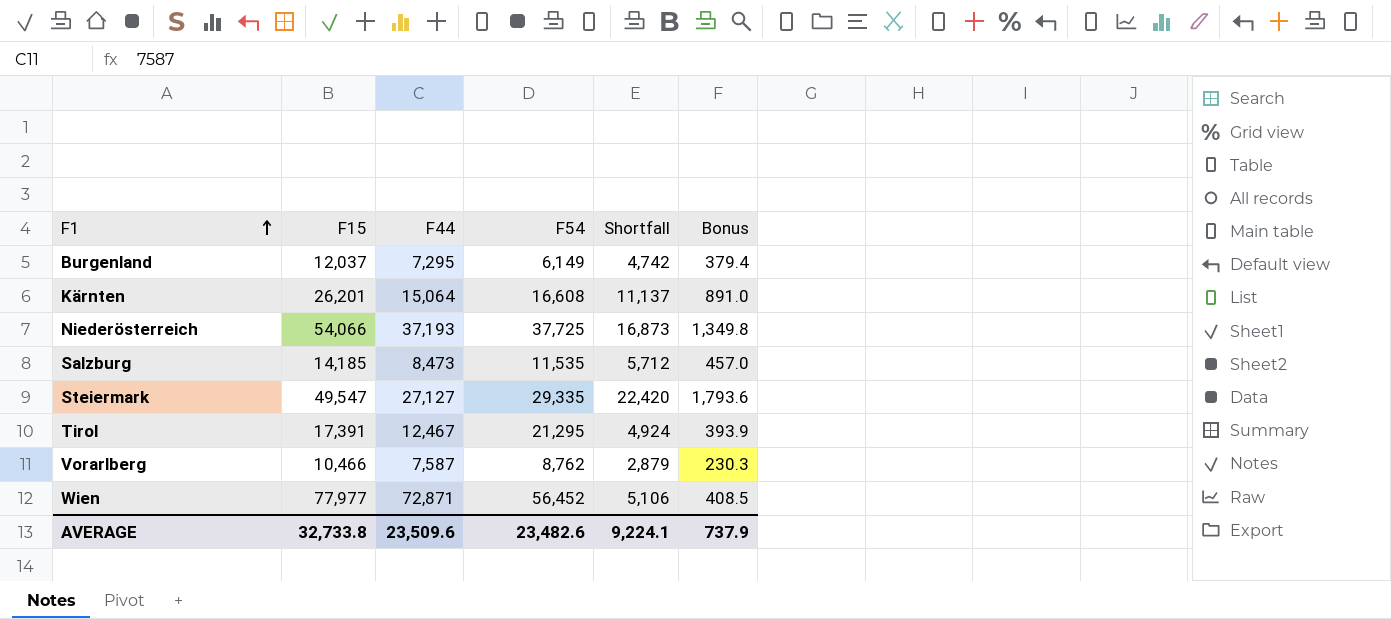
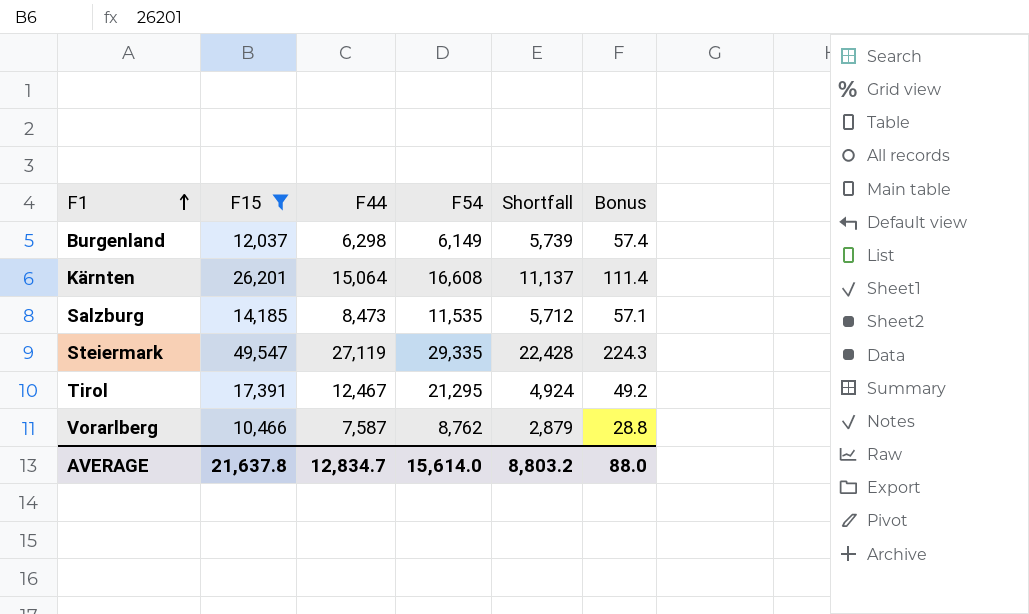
filter: none -> F15 <= 49,547
column Bonus | formula: [Shortfall] * 0.08 -> [Shortfall] * 0.01
Burgenland | F44: 7,295 -> 6,298
Burgenland | Shortfall: 4,742 -> 5,739
Steiermark | F44: 27,127 -> 27,119
Steiermark | Shortfall: 22,420 -> 22,428
AVERAGE | F15: 32,733.8 -> 21,637.8
AVERAGE | F44: 23,509.6 -> 12,834.7
AVERAGE | F54: 23,482.6 -> 15,614.0
AVERAGE | Shortfall: 9,224.1 -> 8,803.2
AVERAGE | Bonus: 737.9 -> 88.0

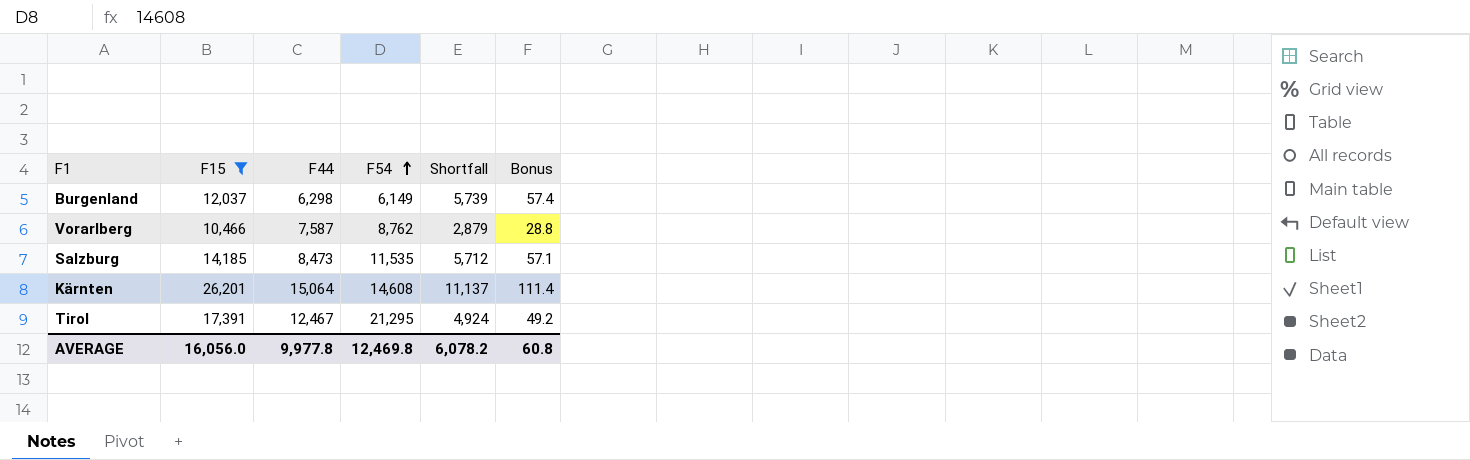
row order: F1 ascending -> F54 ascending
row Steiermark: 49,547 | 27,119 | 29,335 | 22,428 | 224.3 -> none
Kärnten | F54: 16,608 -> 14,608
AVERAGE | F15: 21,637.8 -> 16,056.0
AVERAGE | F44: 12,834.7 -> 9,977.8
AVERAGE | F54: 15,614.0 -> 12,469.8
AVERAGE | Shortfall: 8,803.2 -> 6,078.2
AVERAGE | Bonus: 88.0 -> 60.8

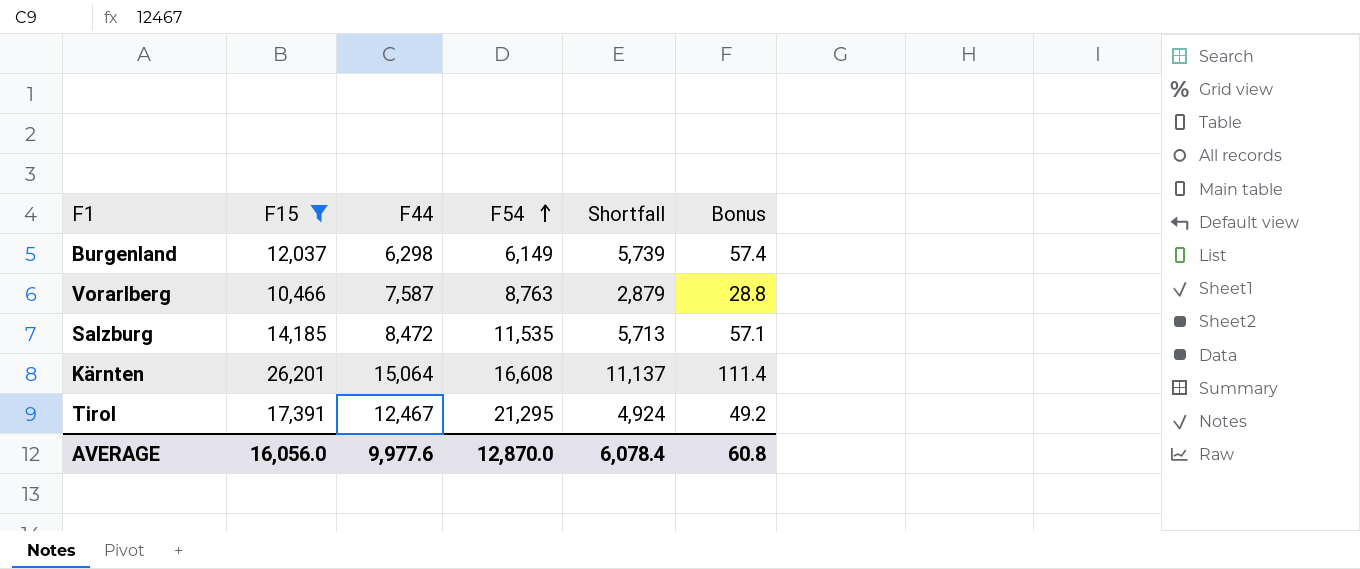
Vorarlberg | F54: 8,762 -> 8,763
Salzburg | F44: 8,473 -> 8,472
Salzburg | Shortfall: 5,712 -> 5,713
Kärnten | F54: 14,608 -> 16,608
AVERAGE | F44: 9,977.8 -> 9,977.6
AVERAGE | F54: 12,469.8 -> 12,870.0
AVERAGE | Shortfall: 6,078.2 -> 6,078.4

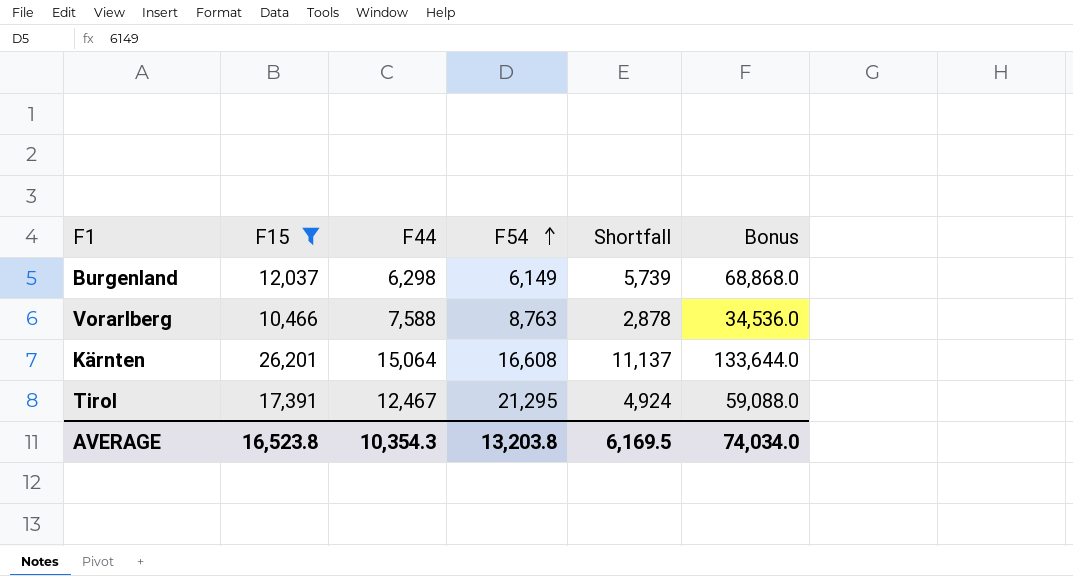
column Bonus | formula: [Shortfall] * 0.01 -> [Shortfall] * 12
row Salzburg: 14,185 | 8,472 | 11,535 | 5,713 | 57.1 -> none
Vorarlberg | F44: 7,587 -> 7,588
Vorarlberg | Shortfall: 2,879 -> 2,878
AVERAGE | F15: 16,056.0 -> 16,523.8
AVERAGE | F44: 9,977.6 -> 10,354.3
AVERAGE | F54: 12,870.0 -> 13,203.8
AVERAGE | Shortfall: 6,078.4 -> 6,169.5
AVERAGE | Bonus: 60.8 -> 74,034.0

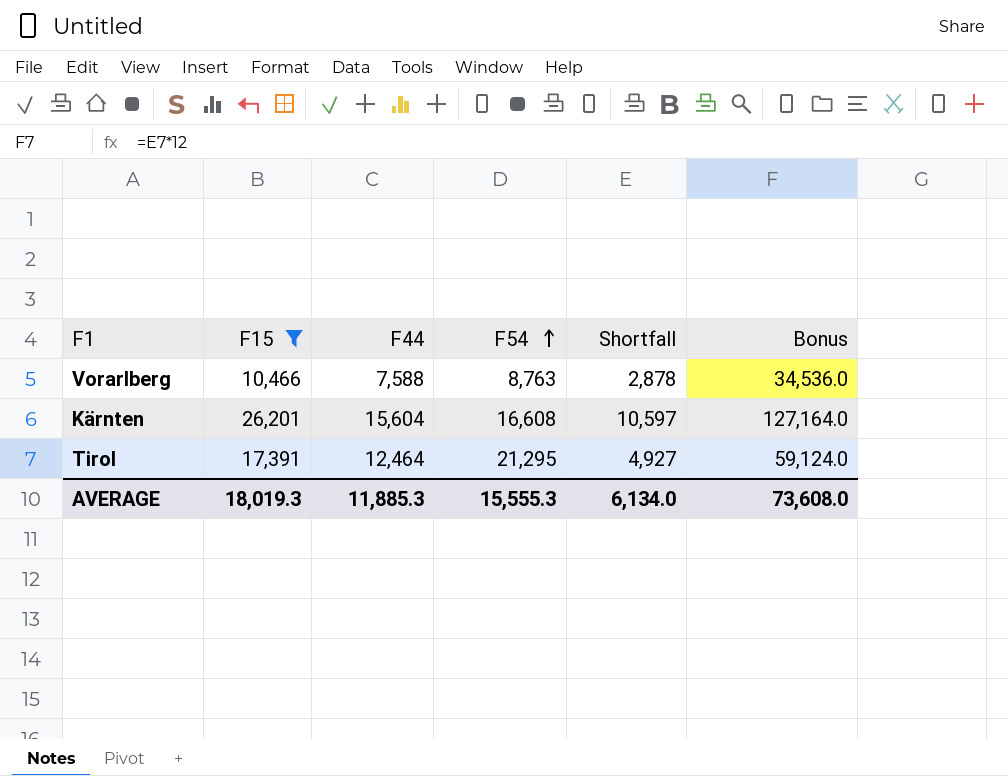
row Burgenland: 12,037 | 6,298 | 6,149 | 5,739 | 68,868.0 -> none
Kärnten | F44: 15,064 -> 15,604
Kärnten | Shortfall: 11,137 -> 10,597
Kärnten | Bonus: 133,644.0 -> 127,164.0
Tirol | F44: 12,467 -> 12,464
Tirol | Shortfall: 4,924 -> 4,927
Tirol | Bonus: 59,088.0 -> 59,124.0
AVERAGE | F15: 16,523.8 -> 18,019.3
AVERAGE | F44: 10,354.3 -> 11,885.3
AVERAGE | F54: 13,203.8 -> 15,555.3
AVERAGE | Shortfall: 6,169.5 -> 6,134.0
AVERAGE | Bonus: 74,034.0 -> 73,608.0

